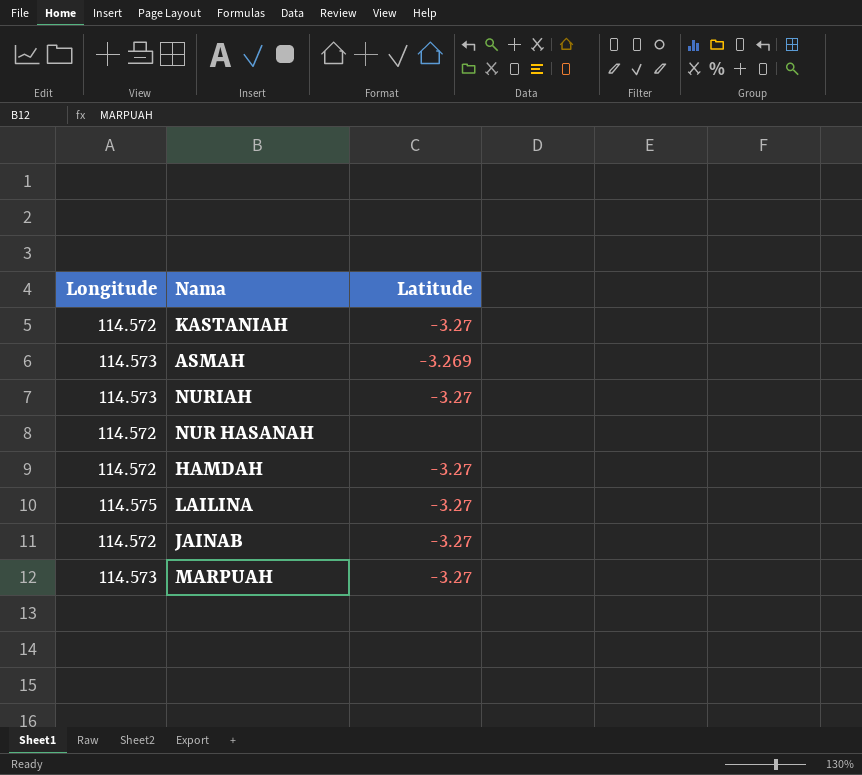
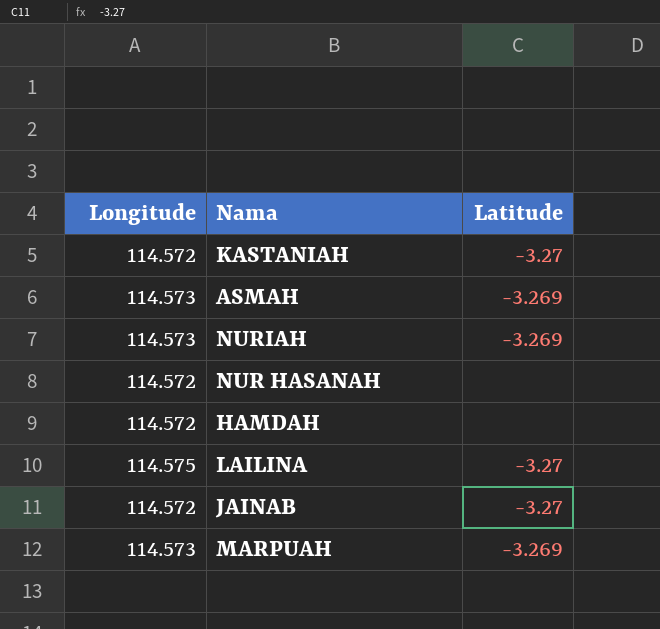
NURIAH | Latitude: -3.27 -> -3.269
HAMDAH | Latitude: -3.27 -> none
MARPUAH | Latitude: -3.27 -> -3.269

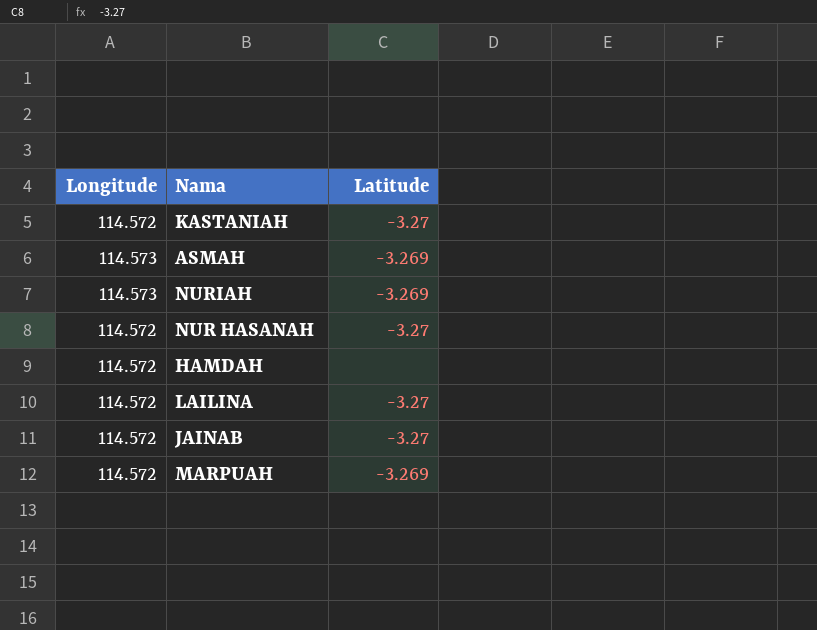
NUR HASANAH | Latitude: none -> -3.27
LAILINA | Longitude: 114.575 -> 114.572
MARPUAH | Longitude: 114.573 -> 114.572

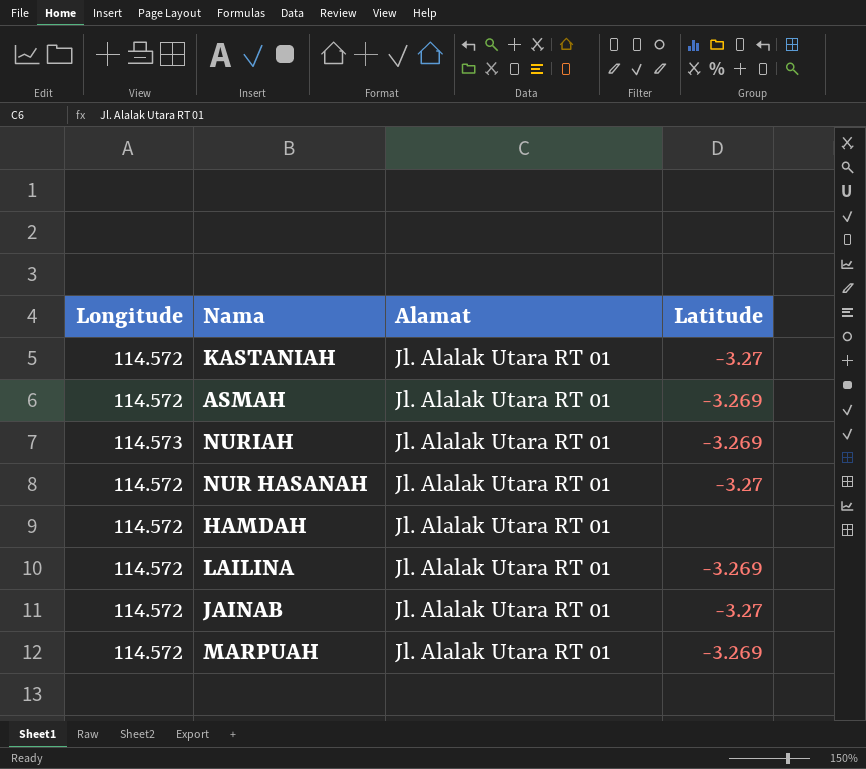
column Alamat | position: none -> 3
ASMAH | Longitude: 114.573 -> 114.572
LAILINA | Latitude: -3.27 -> -3.269

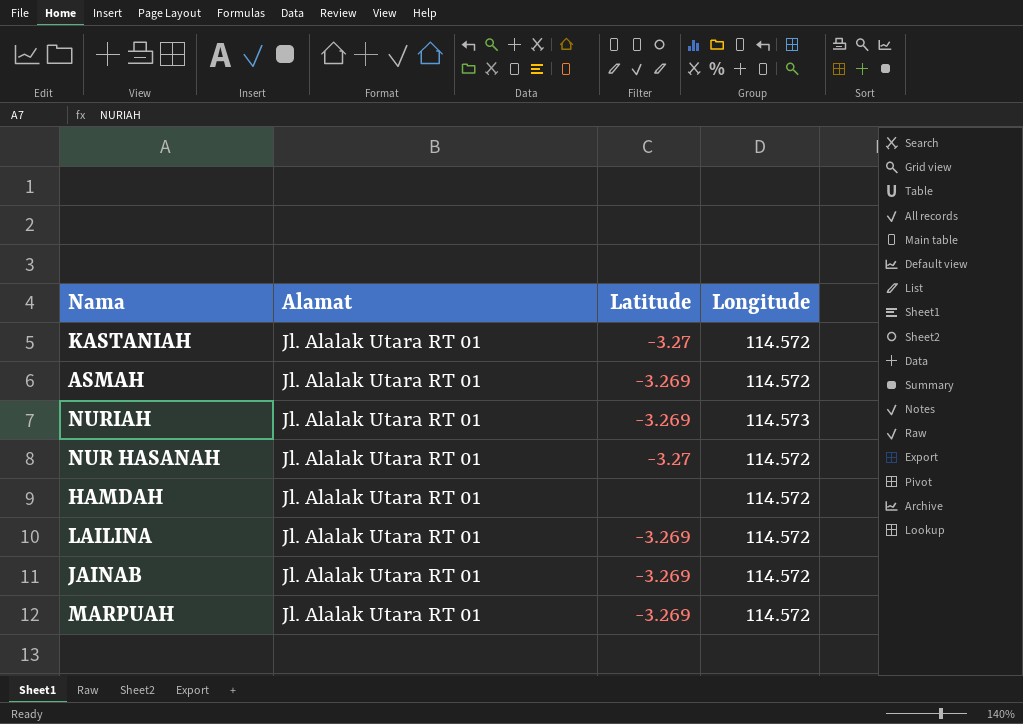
column Longitude | position: 1 -> 4
JAINAB | Latitude: -3.27 -> -3.269

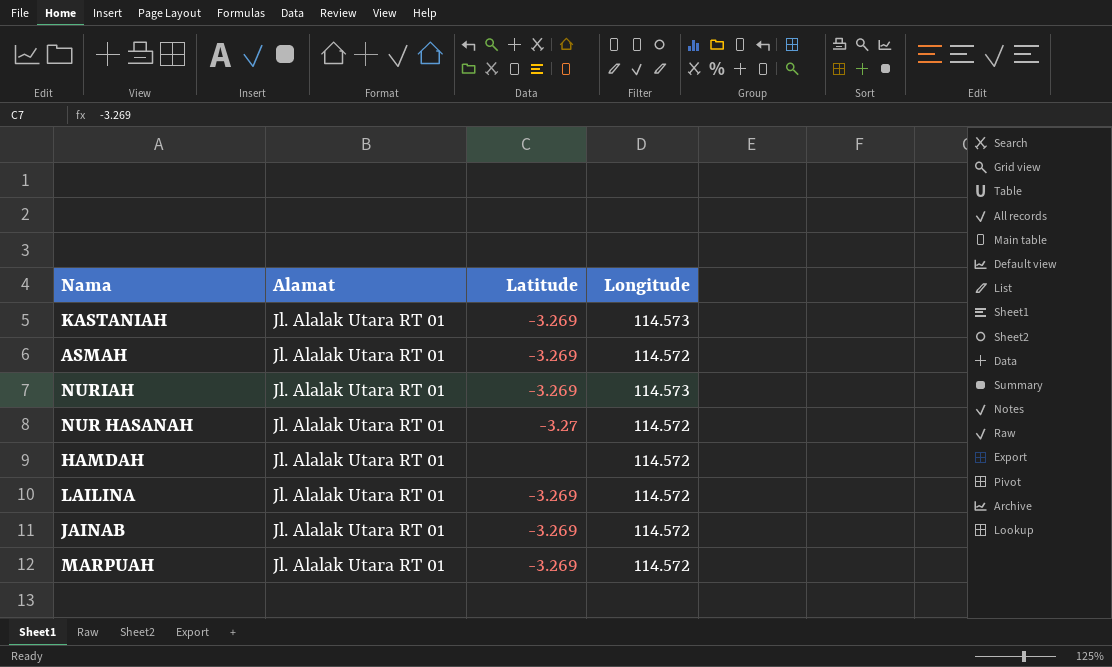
KASTANIAH | Latitude: -3.27 -> -3.269
KASTANIAH | Longitude: 114.572 -> 114.573

